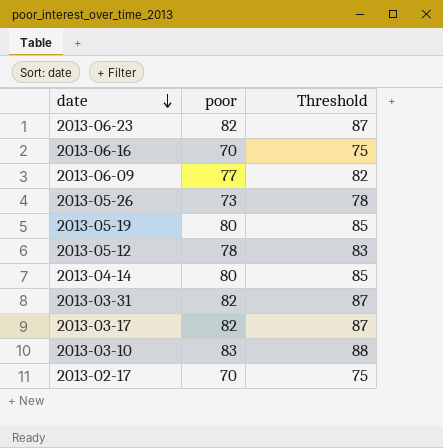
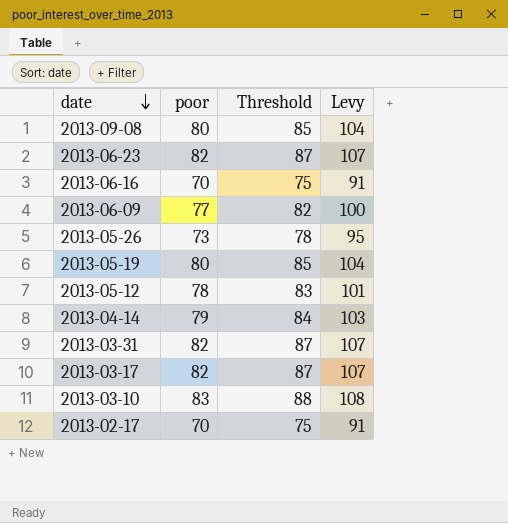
column Levy | formula: none -> [poor] * 1.3
row 2013-09-08: none -> 80 | 85 | 104
2013-04-14 | poor: 80 -> 79
2013-04-14 | Threshold: 85 -> 84

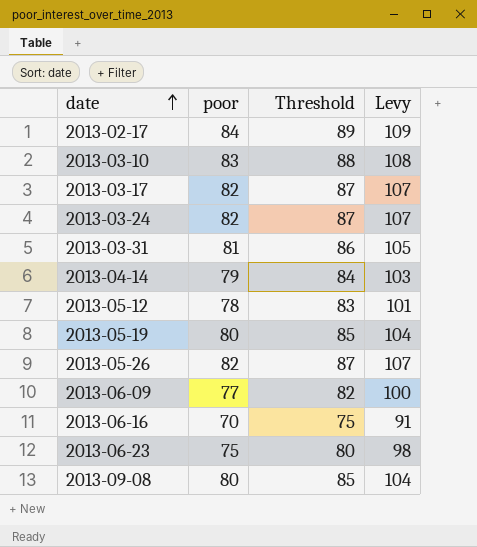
row order: date descending -> date ascending
2013-02-17 | poor: 70 -> 84
2013-02-17 | Threshold: 75 -> 89
2013-02-17 | Levy: 91 -> 109
row 2013-03-24: none -> 82 | 87 | 107
2013-03-31 | poor: 82 -> 81
2013-03-31 | Threshold: 87 -> 86
2013-03-31 | Levy: 107 -> 105
2013-05-26 | poor: 73 -> 82
2013-05-26 | Threshold: 78 -> 87
2013-05-26 | Levy: 95 -> 107
2013-06-23 | poor: 82 -> 75
2013-06-23 | Threshold: 87 -> 80
2013-06-23 | Levy: 107 -> 98

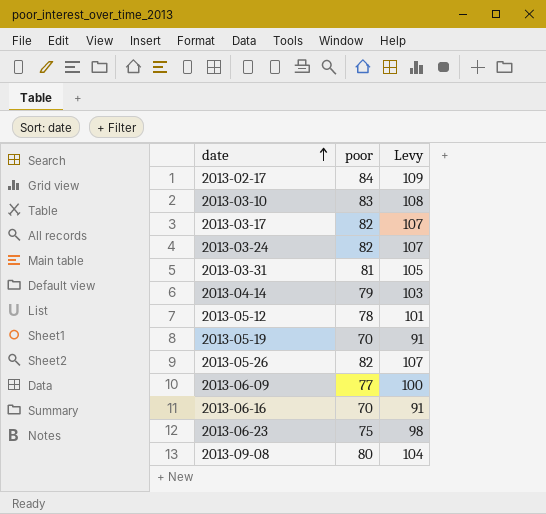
column Threshold | formula: [poor] + 5 -> none
2013-05-19 | poor: 80 -> 70
2013-05-19 | Levy: 104 -> 91

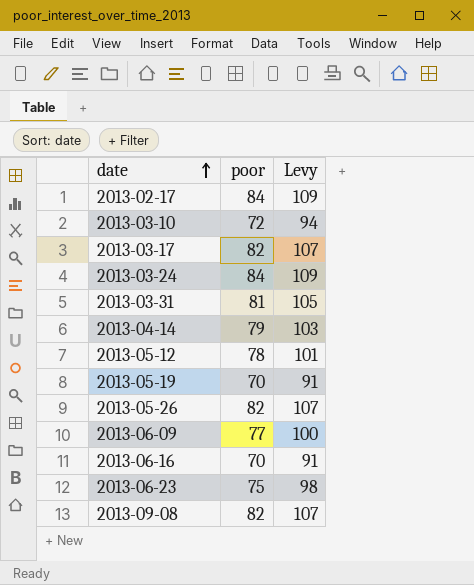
2013-03-10 | poor: 83 -> 72
2013-03-10 | Levy: 108 -> 94
2013-03-24 | poor: 82 -> 84
2013-03-24 | Levy: 107 -> 109
2013-09-08 | poor: 80 -> 82
2013-09-08 | Levy: 104 -> 107

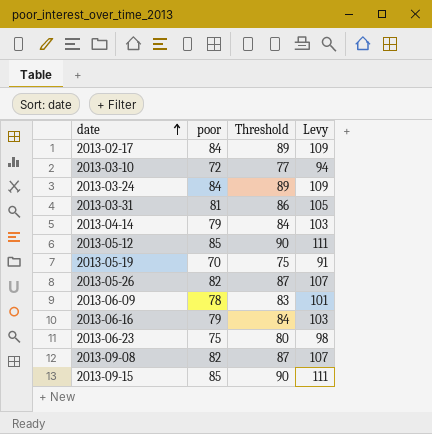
column Threshold | formula: none -> [poor] + 5
row 2013-03-17: 82 | 107 -> none
2013-05-12 | poor: 78 -> 85
2013-05-12 | Levy: 101 -> 111
2013-06-09 | poor: 77 -> 78
2013-06-09 | Levy: 100 -> 101
2013-06-16 | poor: 70 -> 79
2013-06-16 | Levy: 91 -> 103
row 2013-09-15: none -> 85 | 90 | 111

